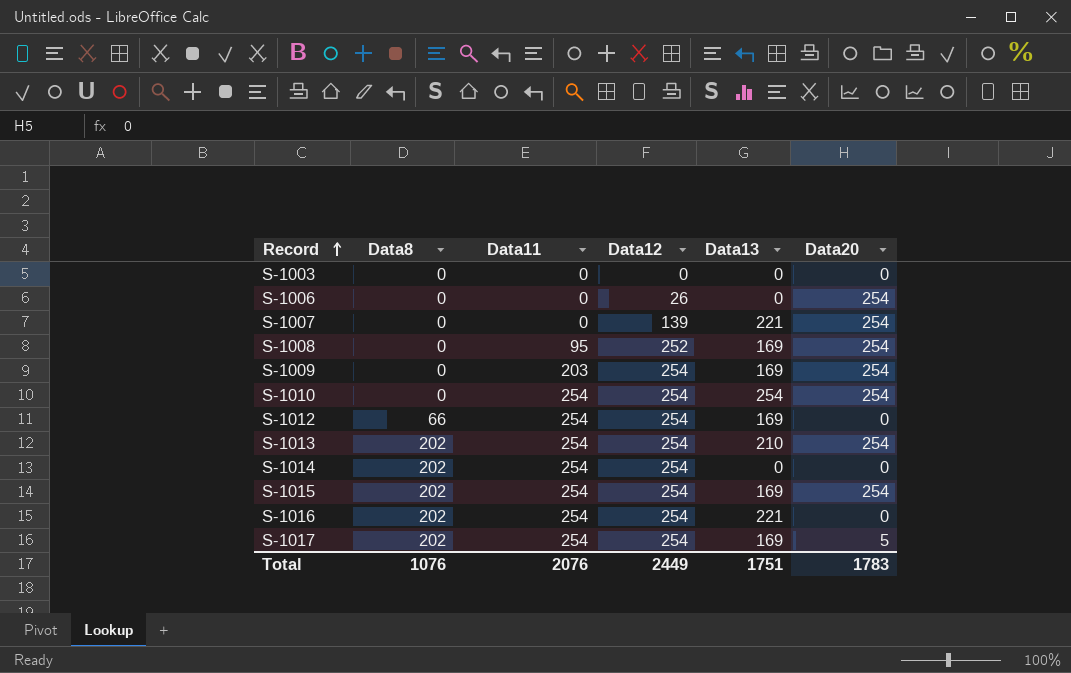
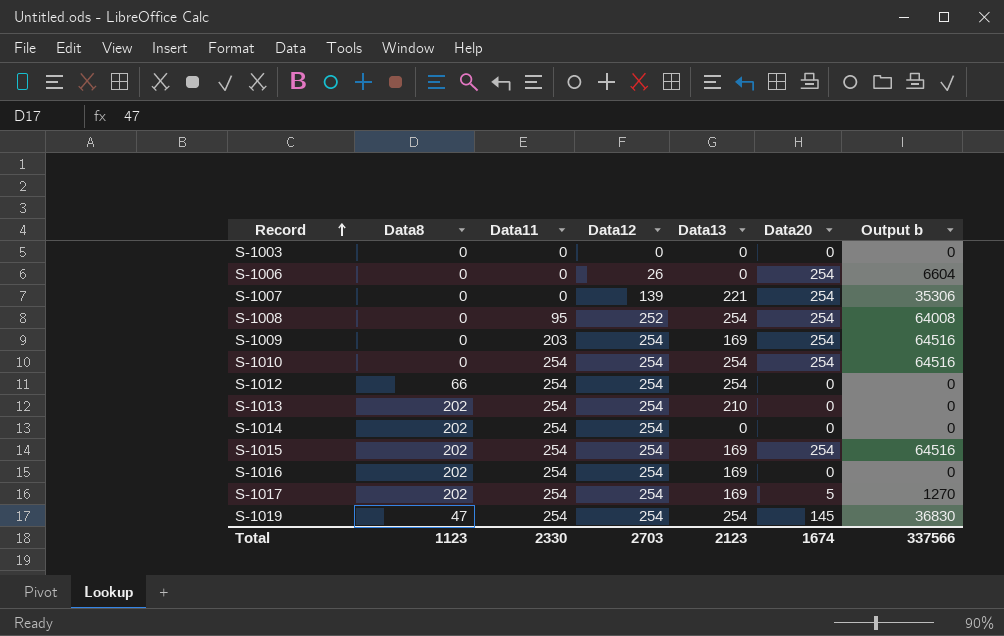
column Output b | formula: none -> [Data12] * [Data20]
S-1008 | Data13: 169 -> 254
S-1012 | Data13: 169 -> 254
S-1013 | Data20: 254 -> 0
S-1016 | Data13: 221 -> 169
row S-1019: none -> 47 | 254 | 254 | 254 | 145 | 36830
Total | Data8: 1076 -> 1123
Total | Data11: 2076 -> 2330
Total | Data12: 2449 -> 2703
Total | Data13: 1751 -> 2123
Total | Data20: 1783 -> 1674

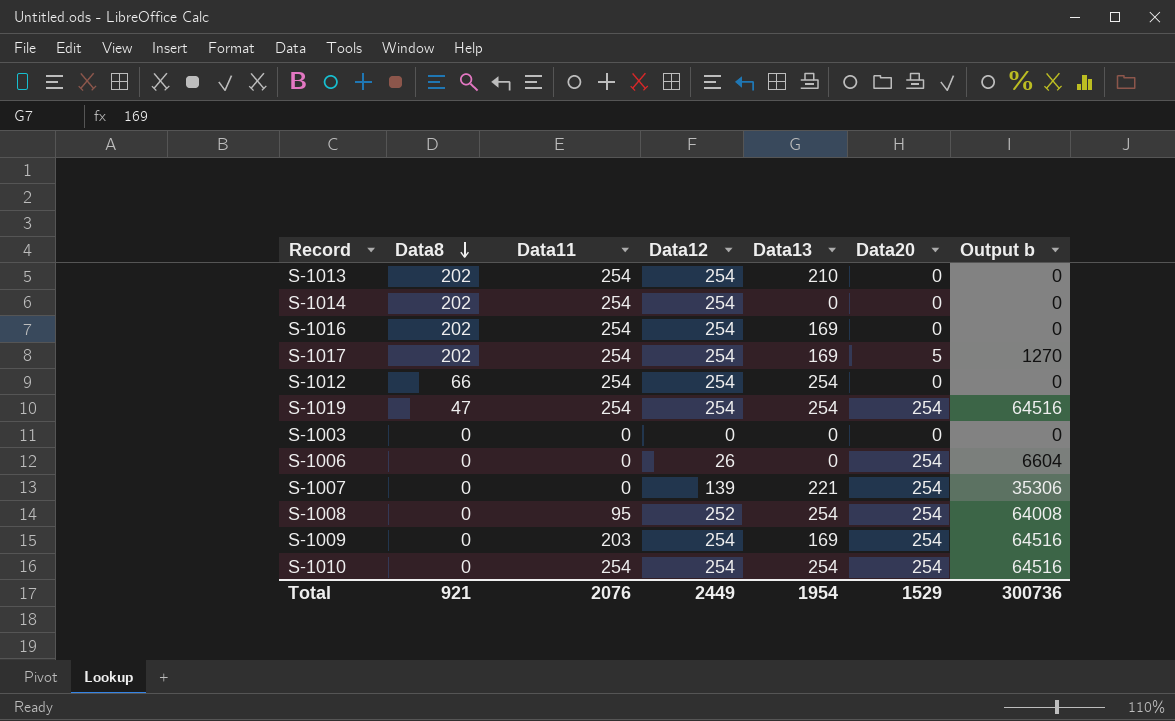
row order: Record ascending -> Data8 descending
row S-1015: 202 | 254 | 254 | 169 | 254 | 64516 -> none
S-1019 | Data20: 145 -> 254
S-1019 | Output b: 36830 -> 64516
Total | Data8: 1123 -> 921
Total | Data11: 2330 -> 2076
Total | Data12: 2703 -> 2449
Total | Data13: 2123 -> 1954
Total | Data20: 1674 -> 1529
Total | Output b: 337566 -> 300736

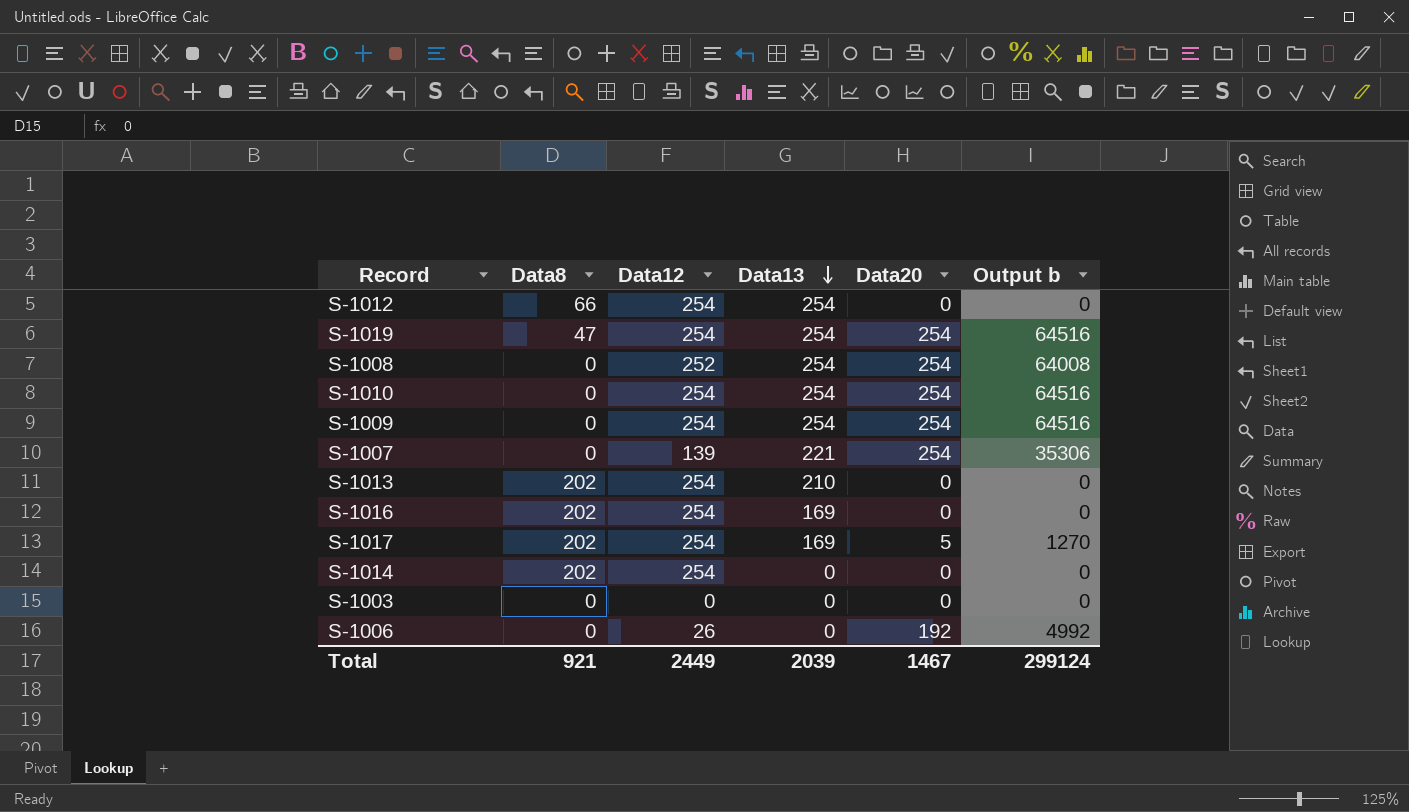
row order: Data8 descending -> Data13 descending
column Data11 | position: 3 -> none
S-1009 | Data13: 169 -> 254
S-1006 | Data20: 254 -> 192
S-1006 | Output b: 6604 -> 4992
Total | Data13: 1954 -> 2039
Total | Data20: 1529 -> 1467
Total | Output b: 300736 -> 299124

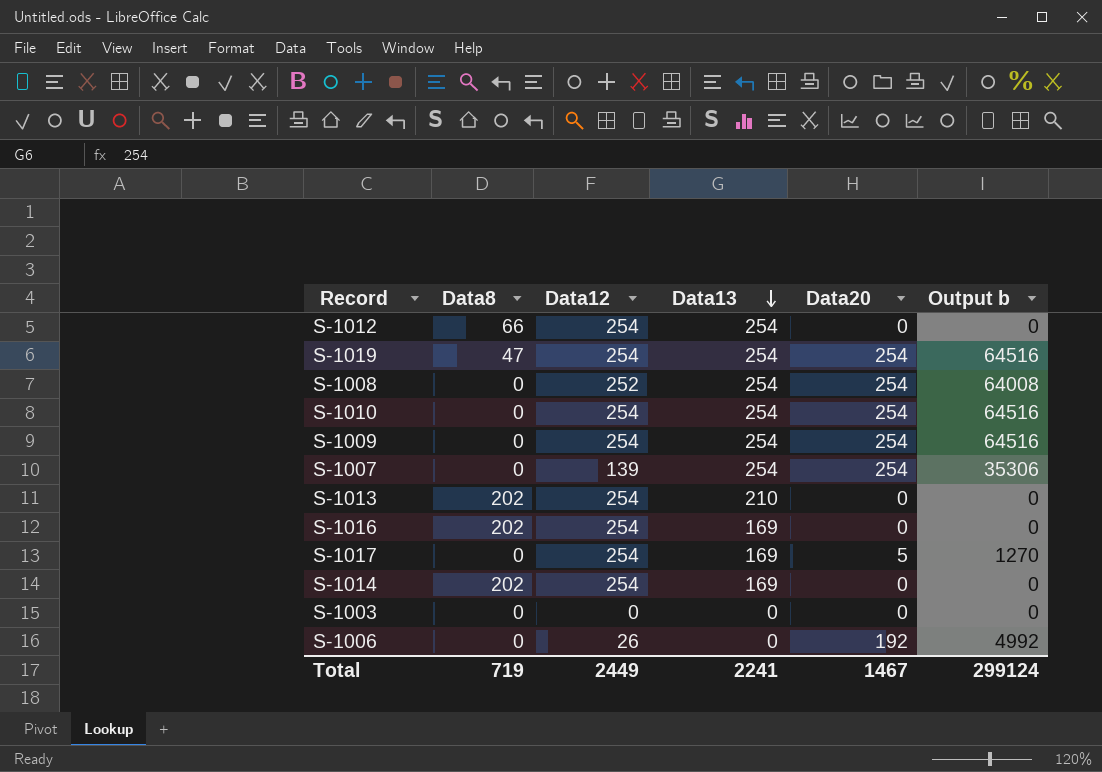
S-1007 | Data13: 221 -> 254
S-1017 | Data8: 202 -> 0
S-1014 | Data13: 0 -> 169
Total | Data8: 921 -> 719
Total | Data13: 2039 -> 2241

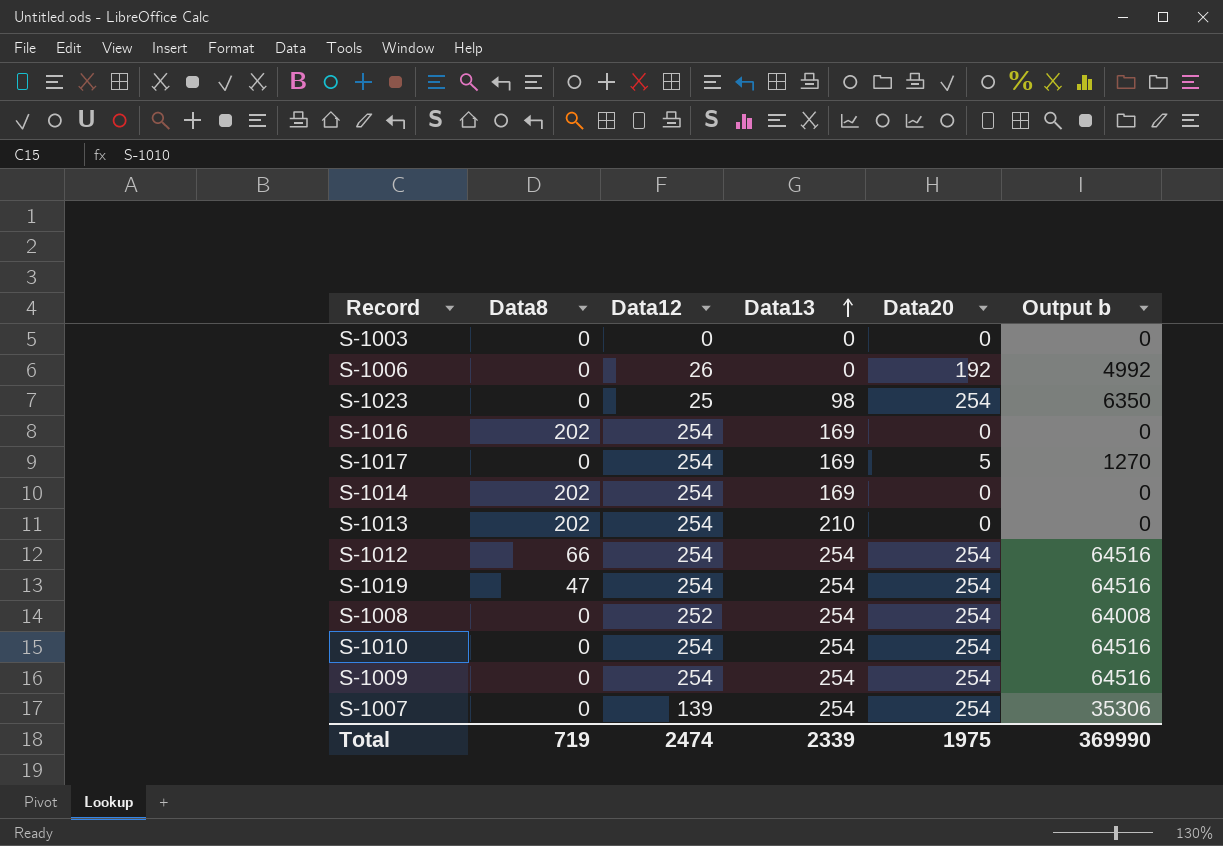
row order: Data13 descending -> Data13 ascending
row S-1023: none -> 0 | 25 | 98 | 254 | 6350
S-1012 | Data20: 0 -> 254
S-1012 | Output b: 0 -> 64516
Total | Data12: 2449 -> 2474
Total | Data13: 2241 -> 2339
Total | Data20: 1467 -> 1975
Total | Output b: 299124 -> 369990

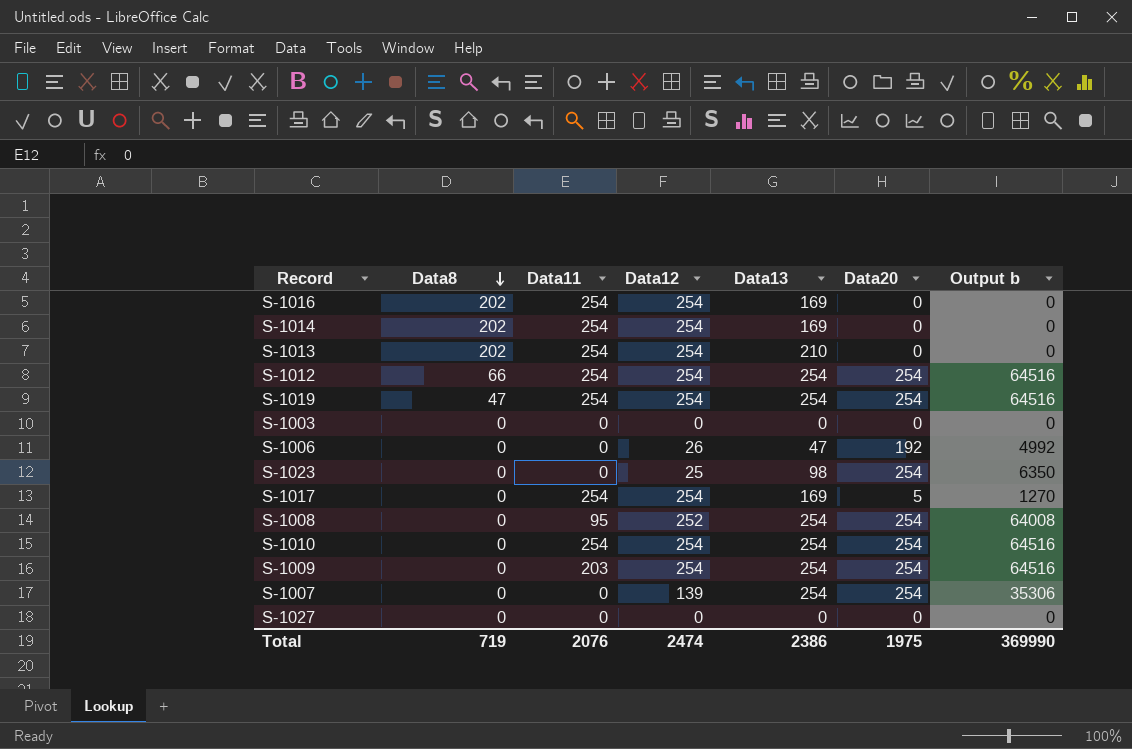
row order: Data13 ascending -> Data8 descending
column Data11 | position: none -> 3
S-1006 | Data13: 0 -> 47
row S-1027: none -> 0 | 0 | 0 | 0 | 0 | 0
Total | Data13: 2339 -> 2386

